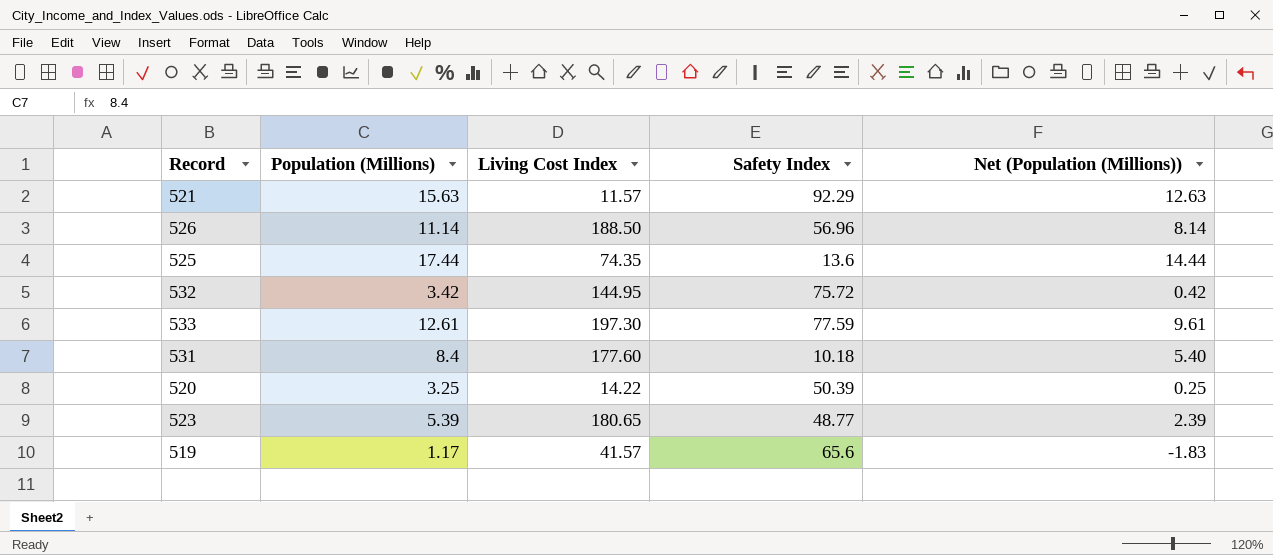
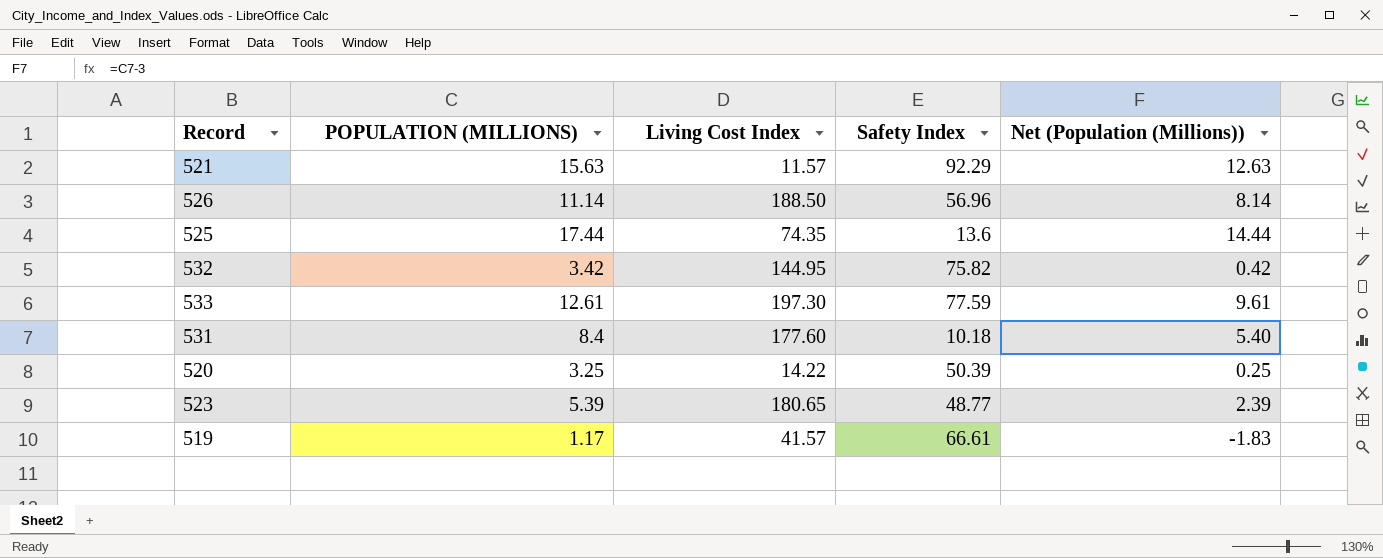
column name: Population (Millions) -> POPULATION (MILLIONS)
532 | Safety Index: 75.72 -> 75.82
519 | Safety Index: 65.6 -> 66.61

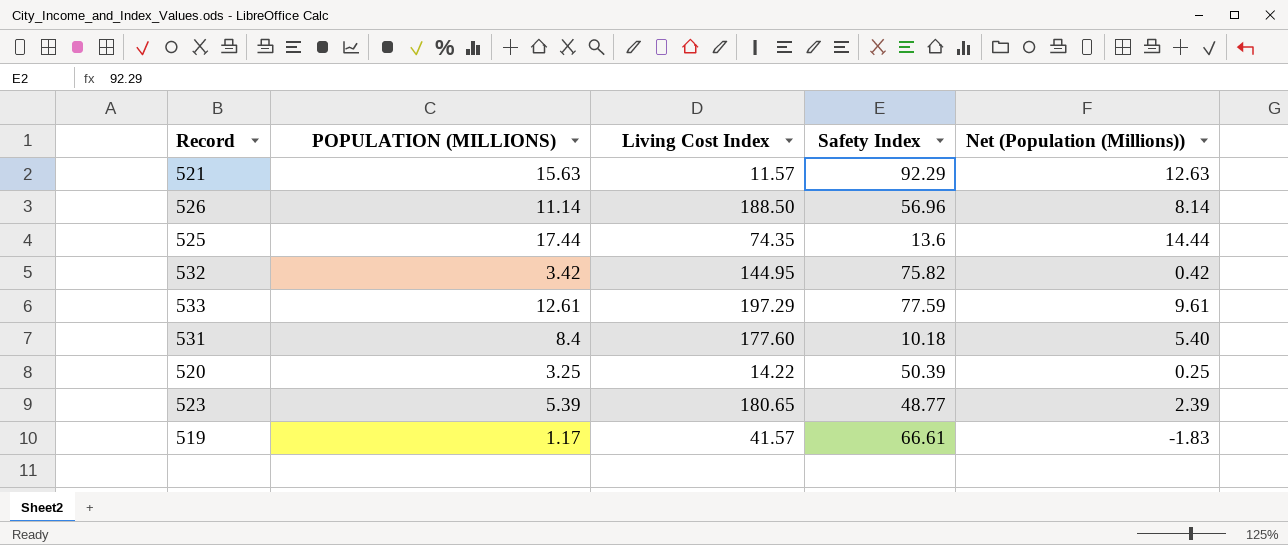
533 | Living Cost Index: 197.30 -> 197.29

